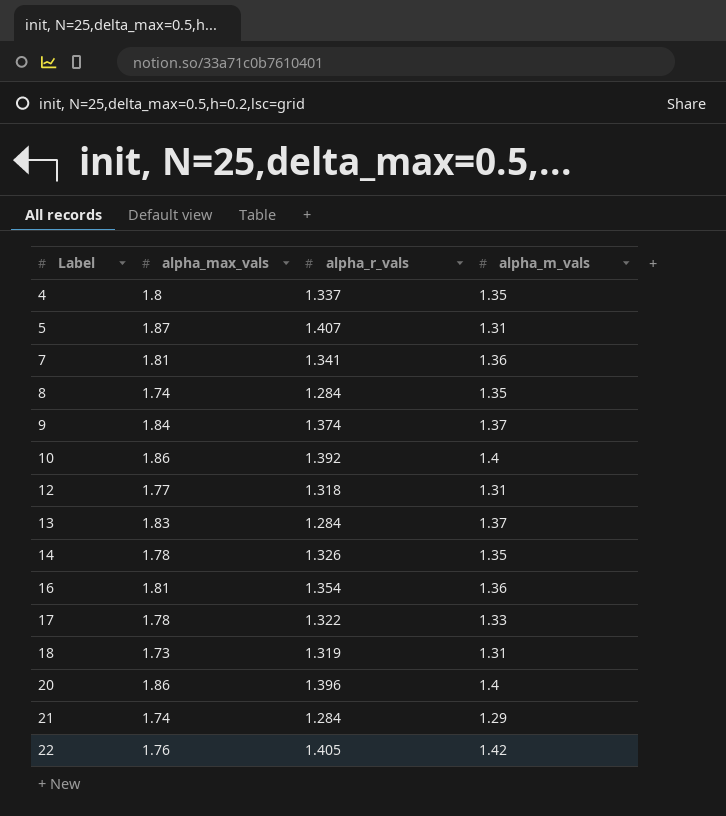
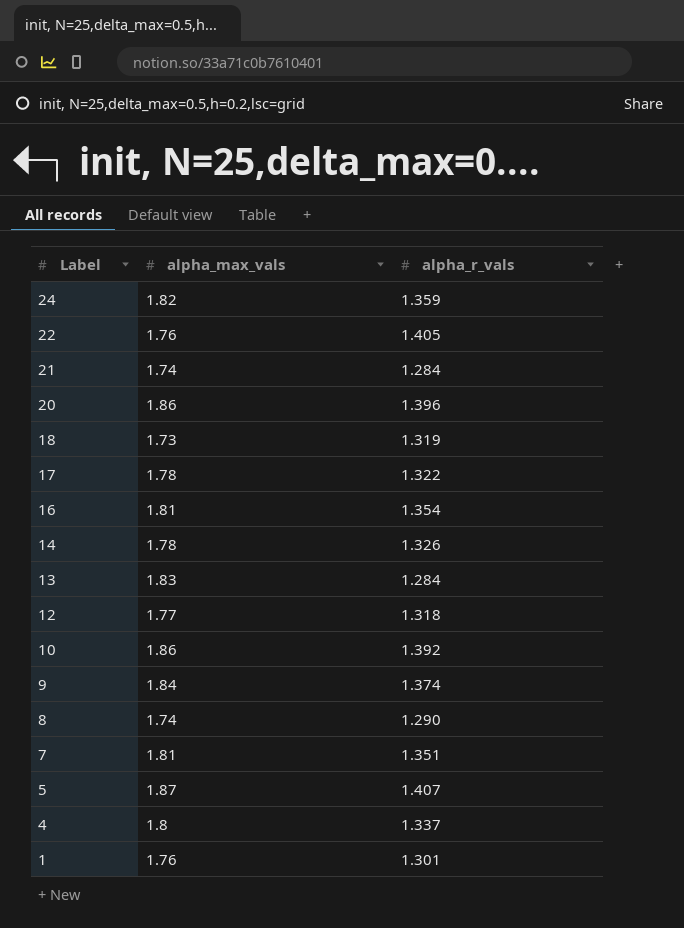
row order: Label ascending -> Label descending
column alpha_m_vals | position: 4 -> none
row 24: none -> 1.82 | 1.359
8 | alpha_r_vals: 1.284 -> 1.290
7 | alpha_r_vals: 1.341 -> 1.351
row 1: none -> 1.76 | 1.301

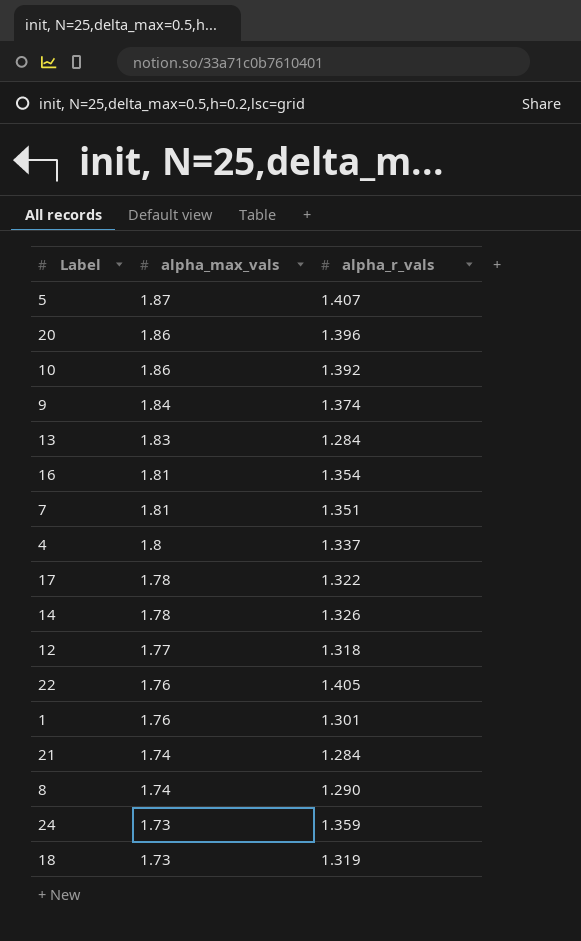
row order: Label descending -> alpha_max_vals descending
24 | alpha_max_vals: 1.82 -> 1.73

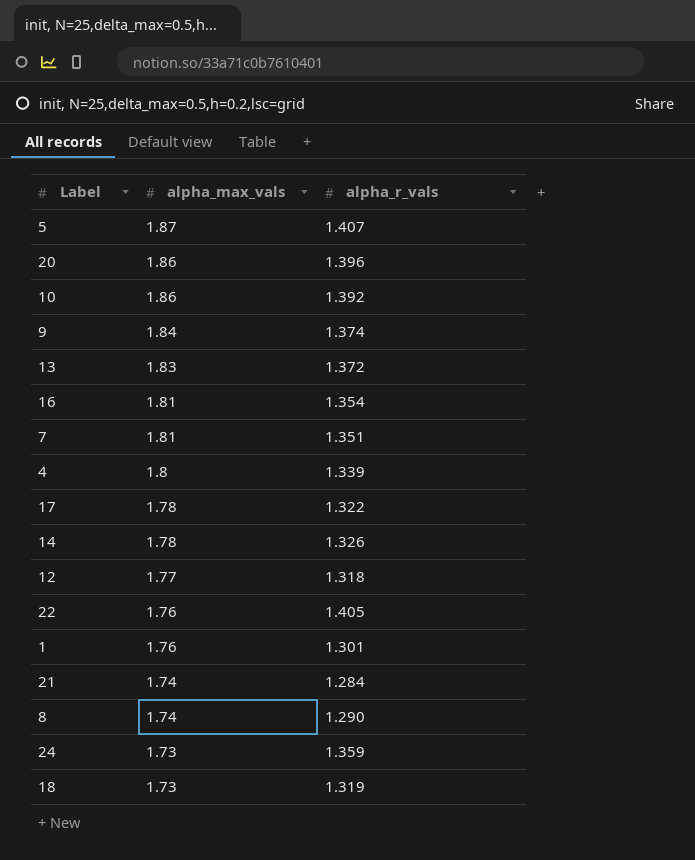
13 | alpha_r_vals: 1.284 -> 1.372
4 | alpha_r_vals: 1.337 -> 1.339

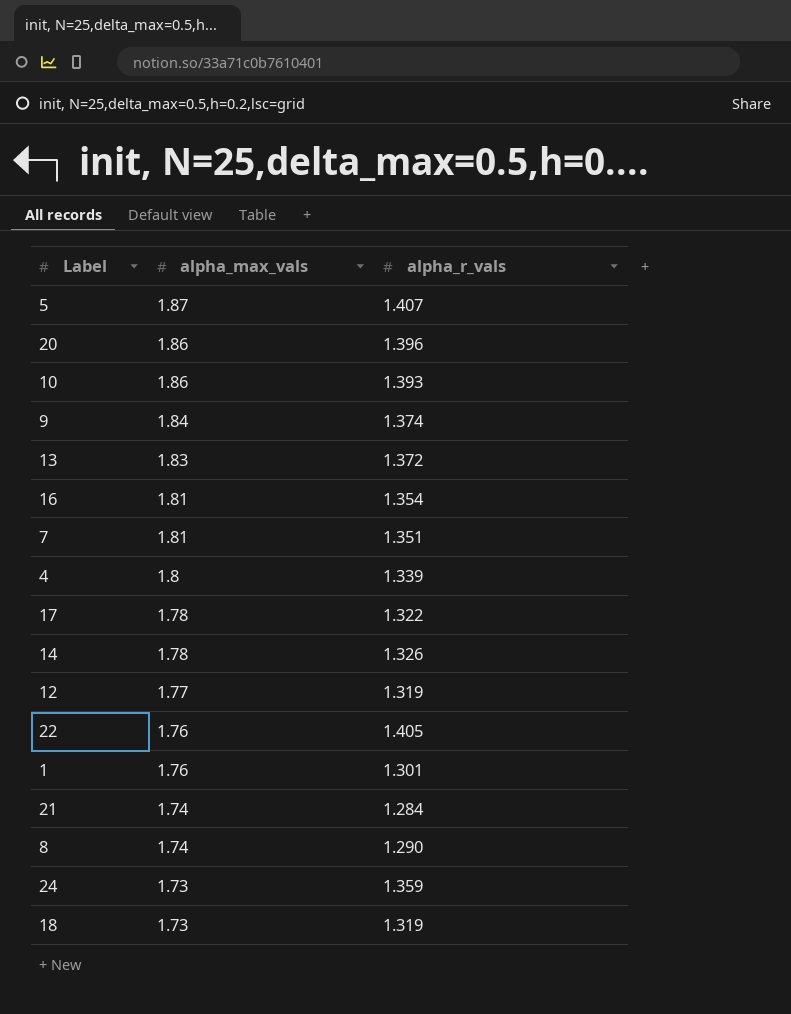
10 | alpha_r_vals: 1.392 -> 1.393
12 | alpha_r_vals: 1.318 -> 1.319

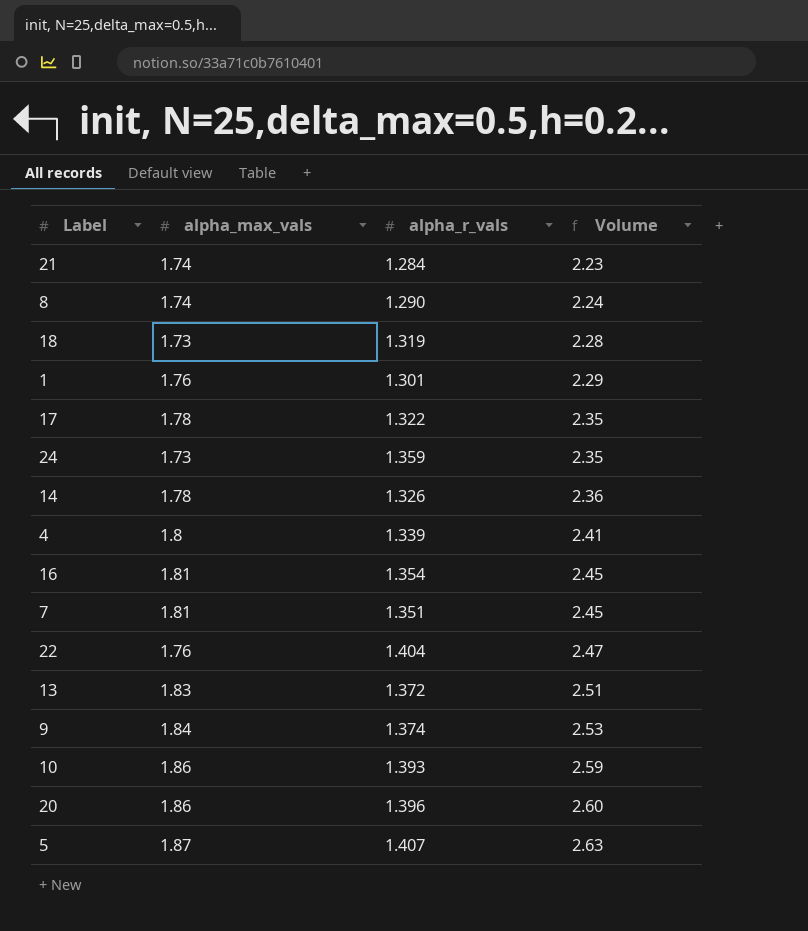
row order: alpha_max_vals descending -> Volume ascending
column Volume | formula: none -> [alpha_max_vals] * [alpha_r_vals]
row 12: 1.77 | 1.319 -> none
22 | alpha_r_vals: 1.405 -> 1.404

